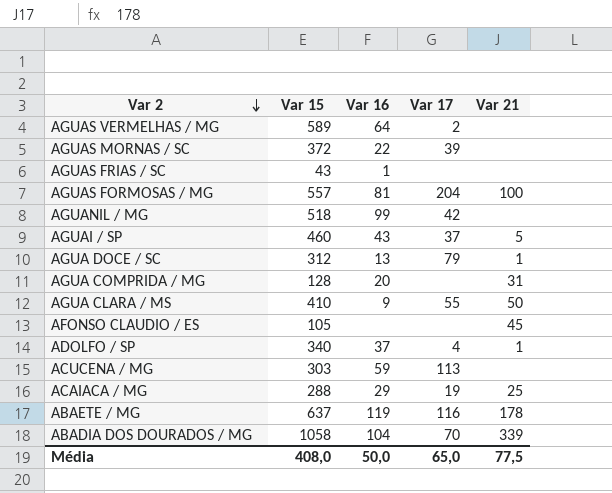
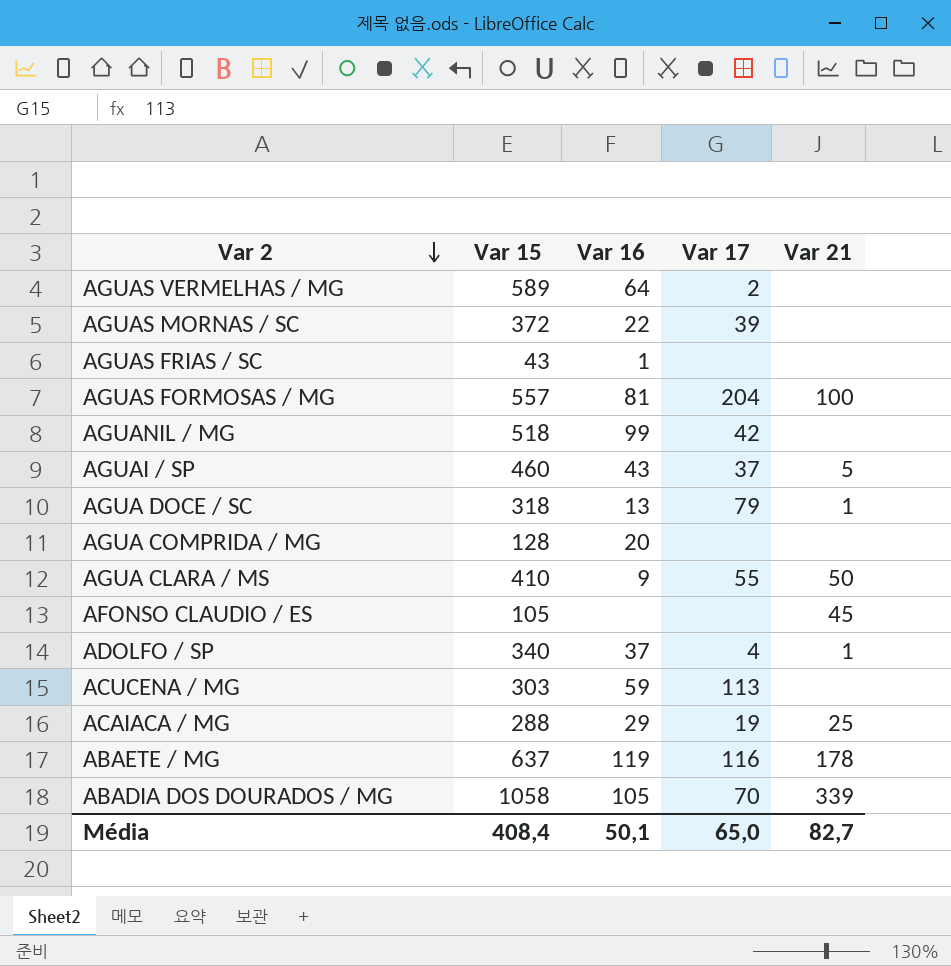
AGUA DOCE / SC | Var 15: 312 -> 318
AGUA COMPRIDA / MG | Var 21: 31 -> none
ABADIA DOS DOURADOS / MG | Var 16: 104 -> 105
Média | Var 15: 408,0 -> 408,4
Média | Var 16: 50,0 -> 50,1
Média | Var 21: 77,5 -> 82,7

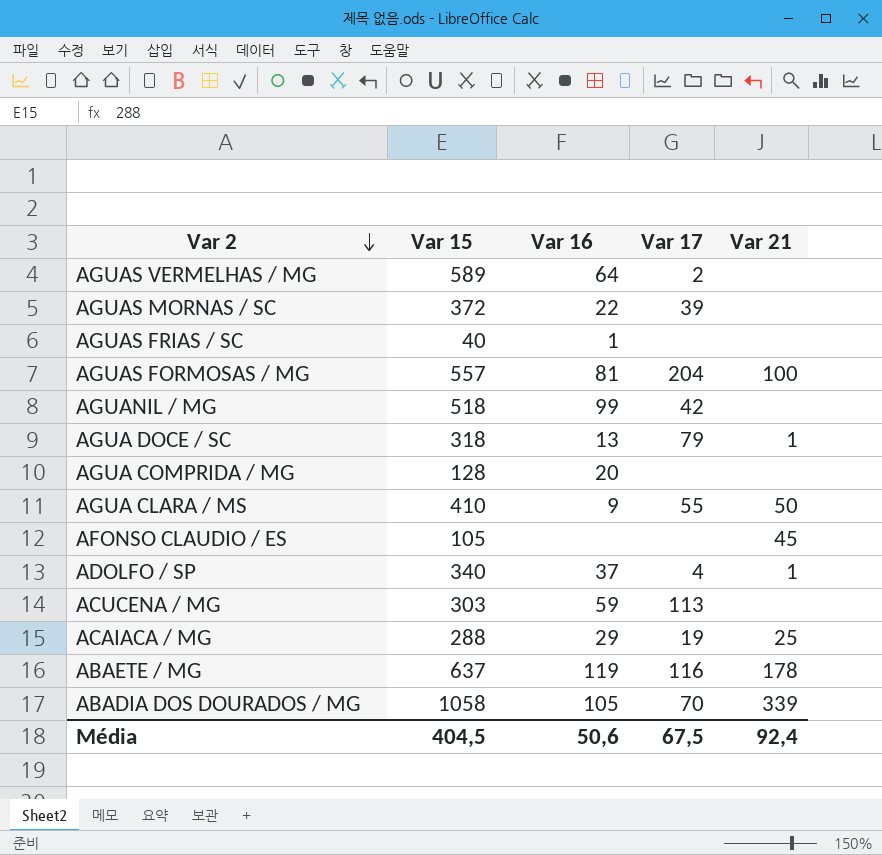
row AGUAI / SP: 460 | 43 | 37 | 5 -> none
AGUAS FRIAS / SC | Var 15: 43 -> 40
Média | Var 15: 408,4 -> 404,5
Média | Var 16: 50,1 -> 50,6
Média | Var 17: 65,0 -> 67,5
Média | Var 21: 82,7 -> 92,4

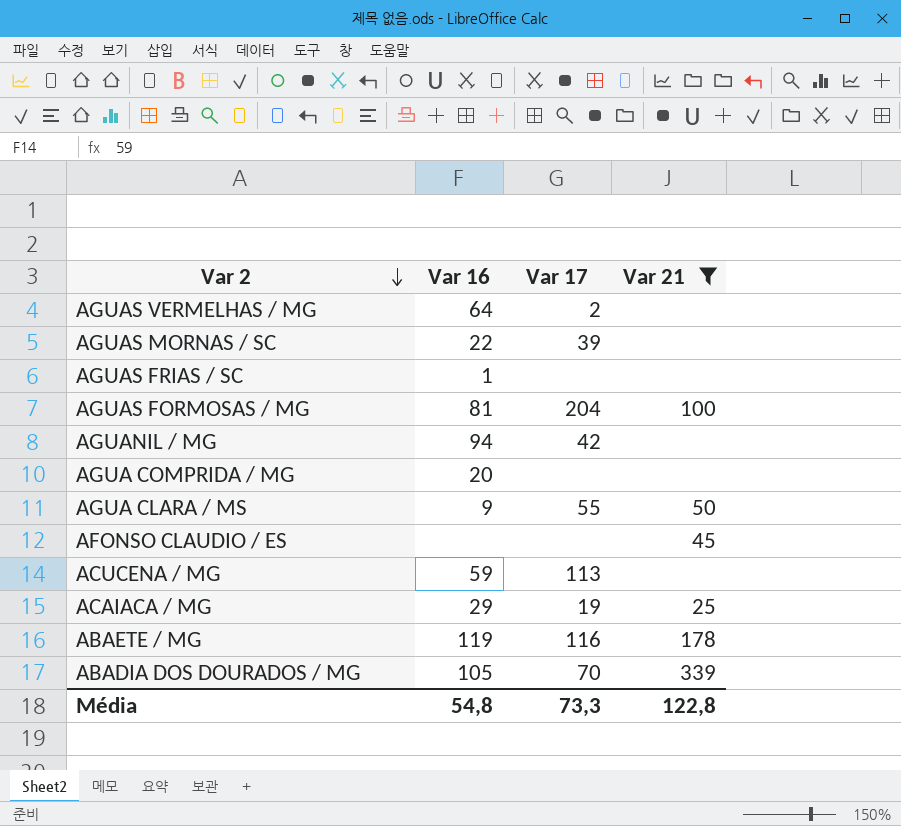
filter: none -> Var 21 != 1
column Var 15 | position: 2 -> none
AGUANIL / MG | Var 16: 99 -> 94
Média | Var 16: 50,6 -> 54,8
Média | Var 17: 67,5 -> 73,3
Média | Var 21: 92,4 -> 122,8

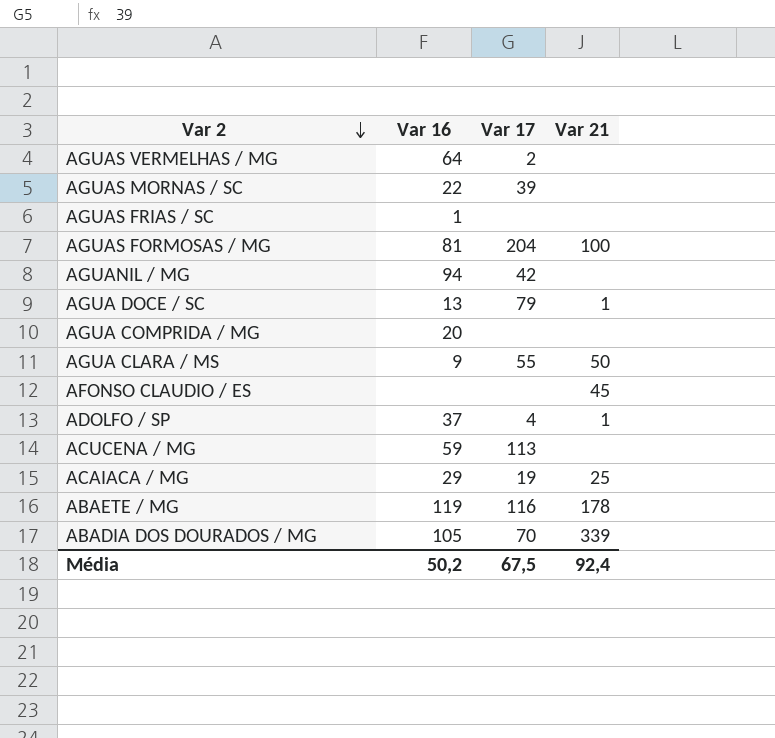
filter: Var 21 != 1 -> none
Média | Var 16: 54,8 -> 50,2
Média | Var 17: 73,3 -> 67,5
Média | Var 21: 122,8 -> 92,4

